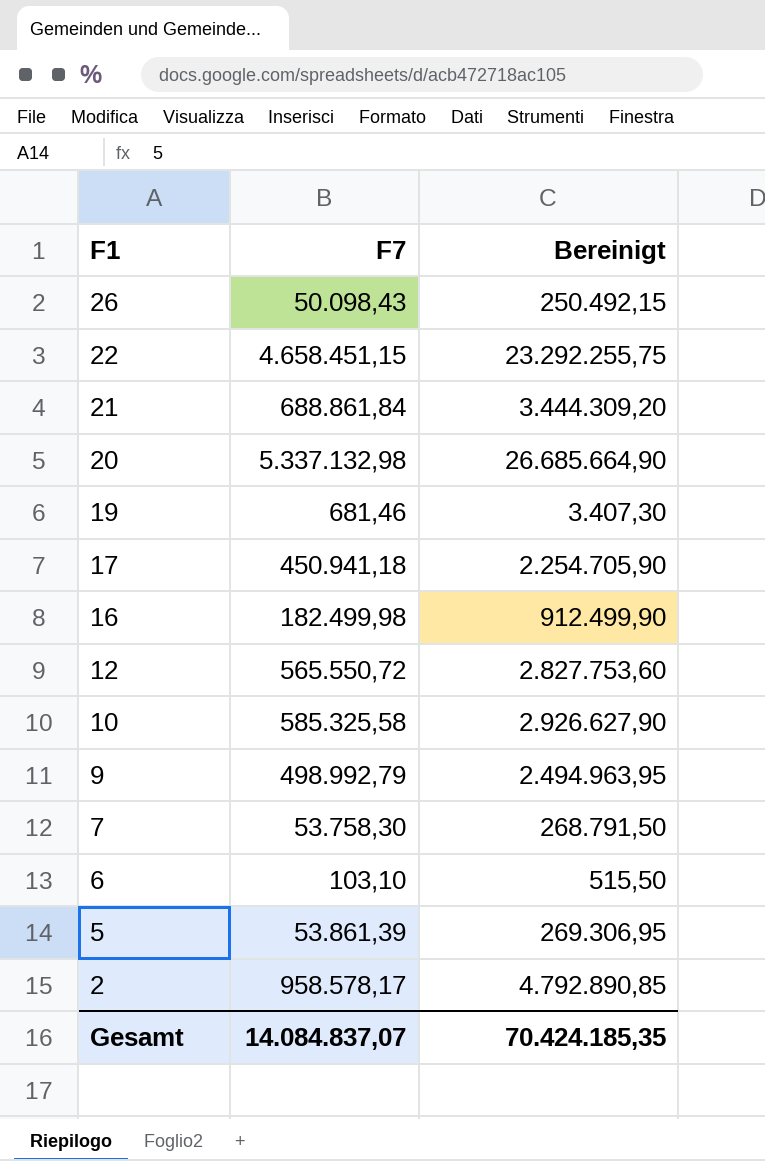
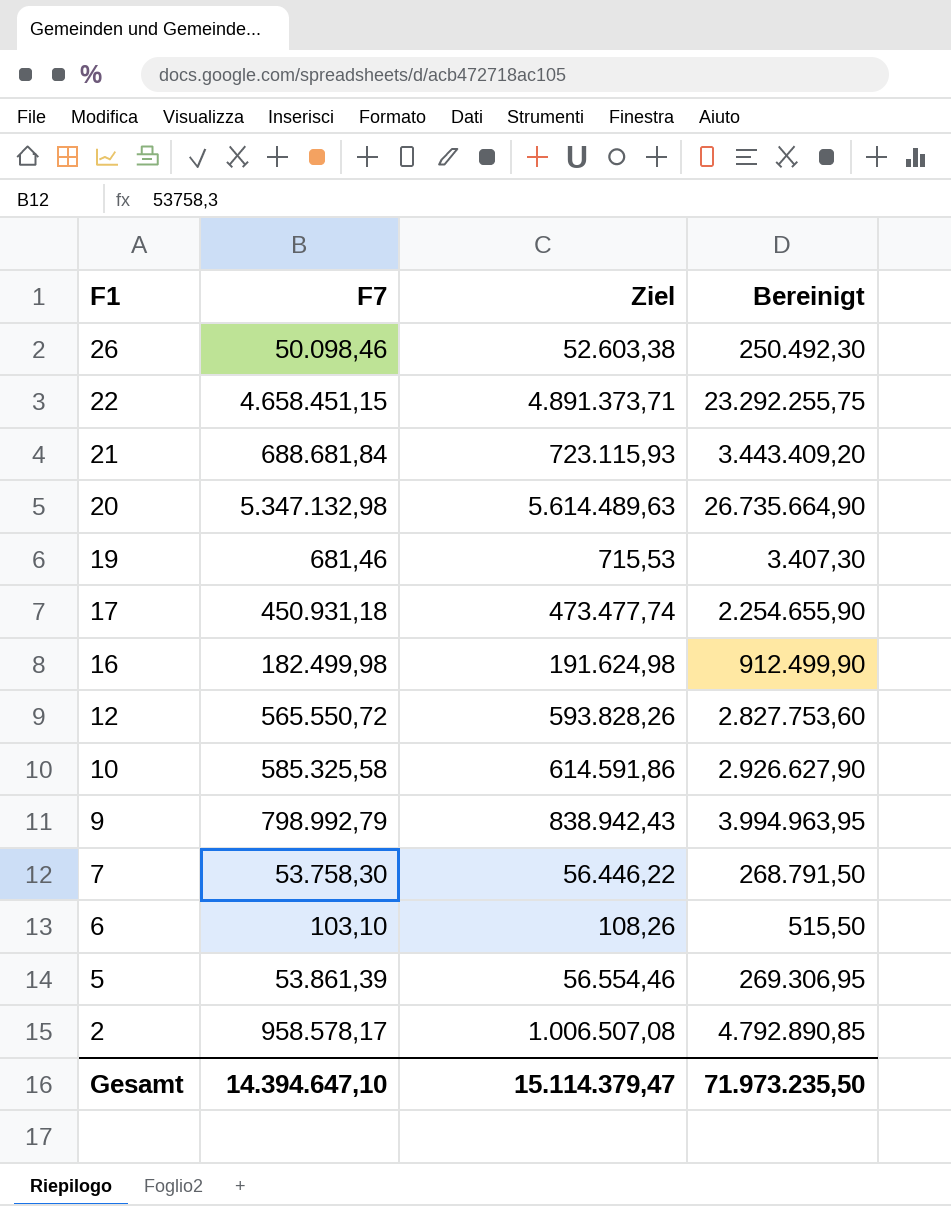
column Ziel | formula: none -> [F7] * 1,05
26 | F7: 50.098,43 -> 50.098,46
26 | Bereinigt: 250.492,15 -> 250.492,30
21 | F7: 688.861,84 -> 688.681,84
21 | Bereinigt: 3.444.309,20 -> 3.443.409,20
20 | F7: 5.337.132,98 -> 5.347.132,98
20 | Bereinigt: 26.685.664,90 -> 26.735.664,90
17 | F7: 450.941,18 -> 450.931,18
17 | Bereinigt: 2.254.705,90 -> 2.254.655,90
9 | F7: 498.992,79 -> 798.992,79
9 | Bereinigt: 2.494.963,95 -> 3.994.963,95
Gesamt | F7: 14.084.837,07 -> 14.394.647,10
Gesamt | Bereinigt: 70.424.185,35 -> 71.973.235,50

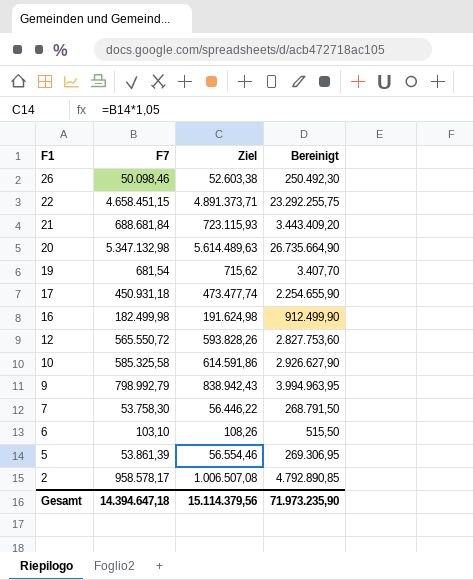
19 | F7: 681,46 -> 681,54
19 | Ziel: 715,53 -> 715,62
19 | Bereinigt: 3.407,30 -> 3.407,70
Gesamt | F7: 14.394.647,10 -> 14.394.647,18
Gesamt | Ziel: 15.114.379,47 -> 15.114.379,56
Gesamt | Bereinigt: 71.973.235,50 -> 71.973.235,90

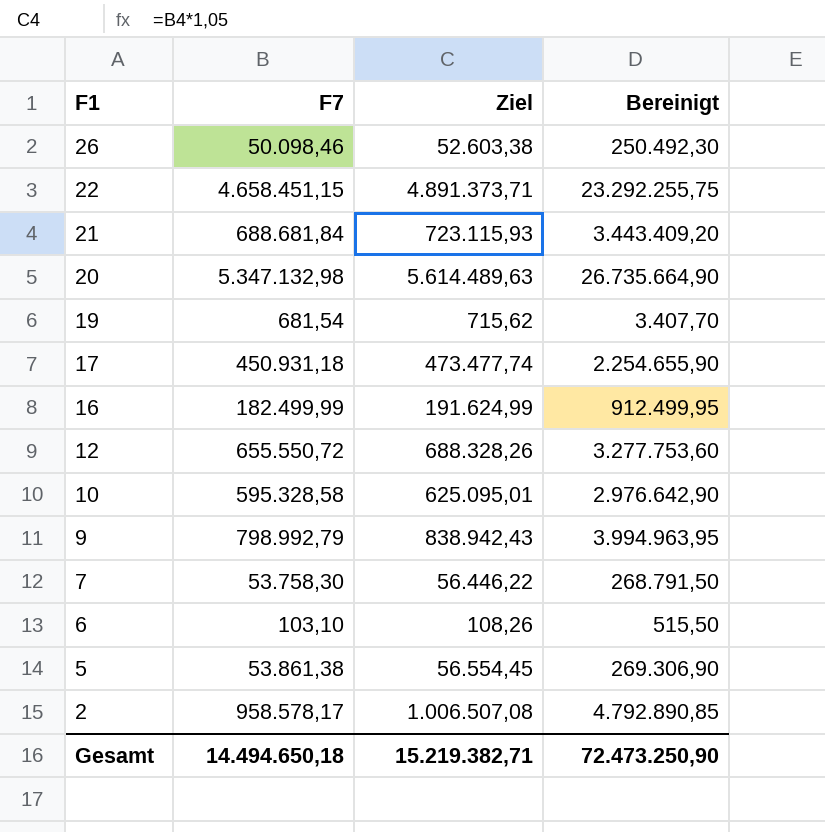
16 | F7: 182.499,98 -> 182.499,99
16 | Ziel: 191.624,98 -> 191.624,99
16 | Bereinigt: 912.499,90 -> 912.499,95
12 | F7: 565.550,72 -> 655.550,72
12 | Ziel: 593.828,26 -> 688.328,26
12 | Bereinigt: 2.827.753,60 -> 3.277.753,60
10 | F7: 585.325,58 -> 595.328,58
10 | Ziel: 614.591,86 -> 625.095,01
10 | Bereinigt: 2.926.627,90 -> 2.976.642,90
5 | F7: 53.861,39 -> 53.861,38
5 | Ziel: 56.554,46 -> 56.554,45
5 | Bereinigt: 269.306,95 -> 269.306,90
Gesamt | F7: 14.394.647,18 -> 14.494.650,18
Gesamt | Ziel: 15.114.379,56 -> 15.219.382,71
Gesamt | Bereinigt: 71.973.235,90 -> 72.473.250,90

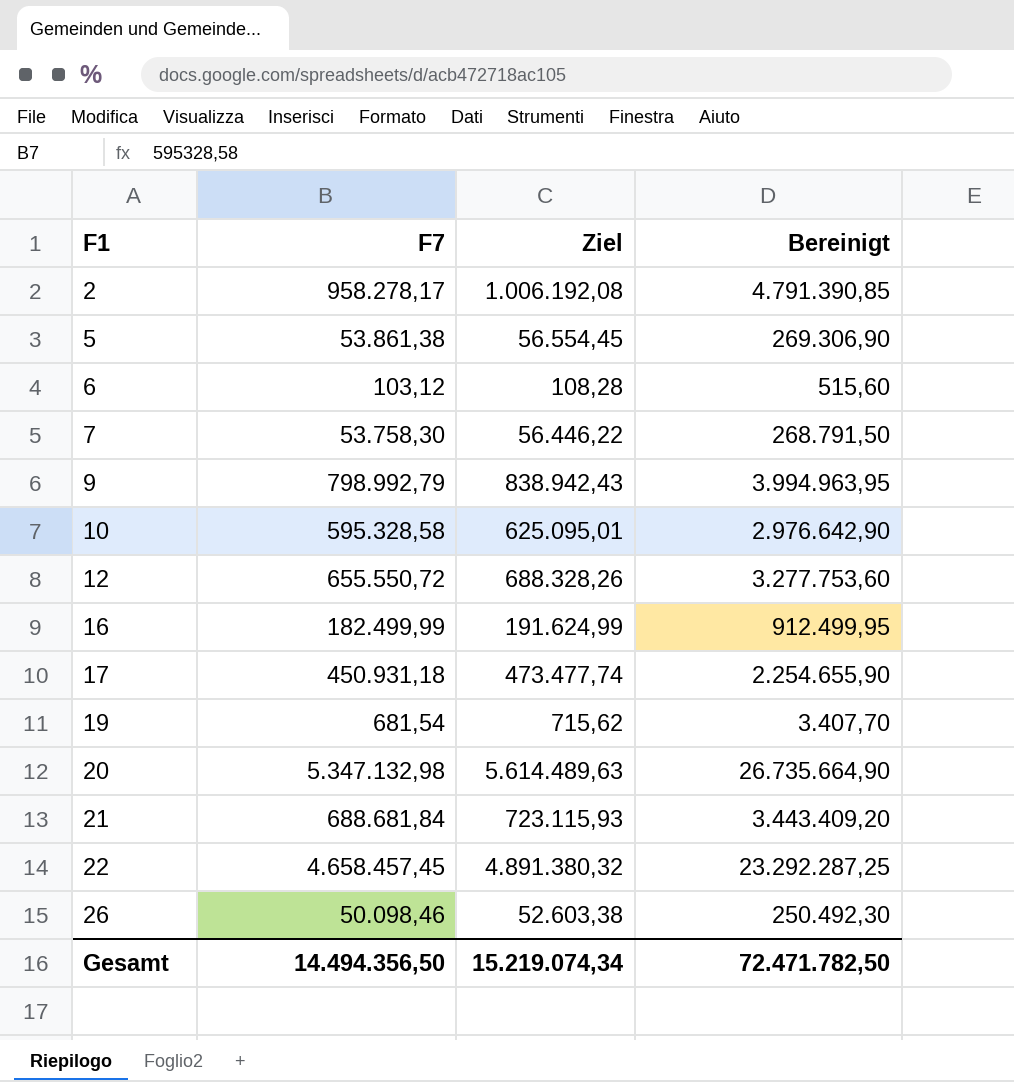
row order: F1 descending -> F1 ascending
2 | F7: 958.578,17 -> 958.278,17
2 | Ziel: 1.006.507,08 -> 1.006.192,08
2 | Bereinigt: 4.792.890,85 -> 4.791.390,85
6 | F7: 103,10 -> 103,12
6 | Ziel: 108,26 -> 108,28
6 | Bereinigt: 515,50 -> 515,60
22 | F7: 4.658.451,15 -> 4.658.457,45
22 | Ziel: 4.891.373,71 -> 4.891.380,32
22 | Bereinigt: 23.292.255,75 -> 23.292.287,25
Gesamt | F7: 14.494.650,18 -> 14.494.356,50
Gesamt | Ziel: 15.219.382,71 -> 15.219.074,34
Gesamt | Bereinigt: 72.473.250,90 -> 72.471.782,50

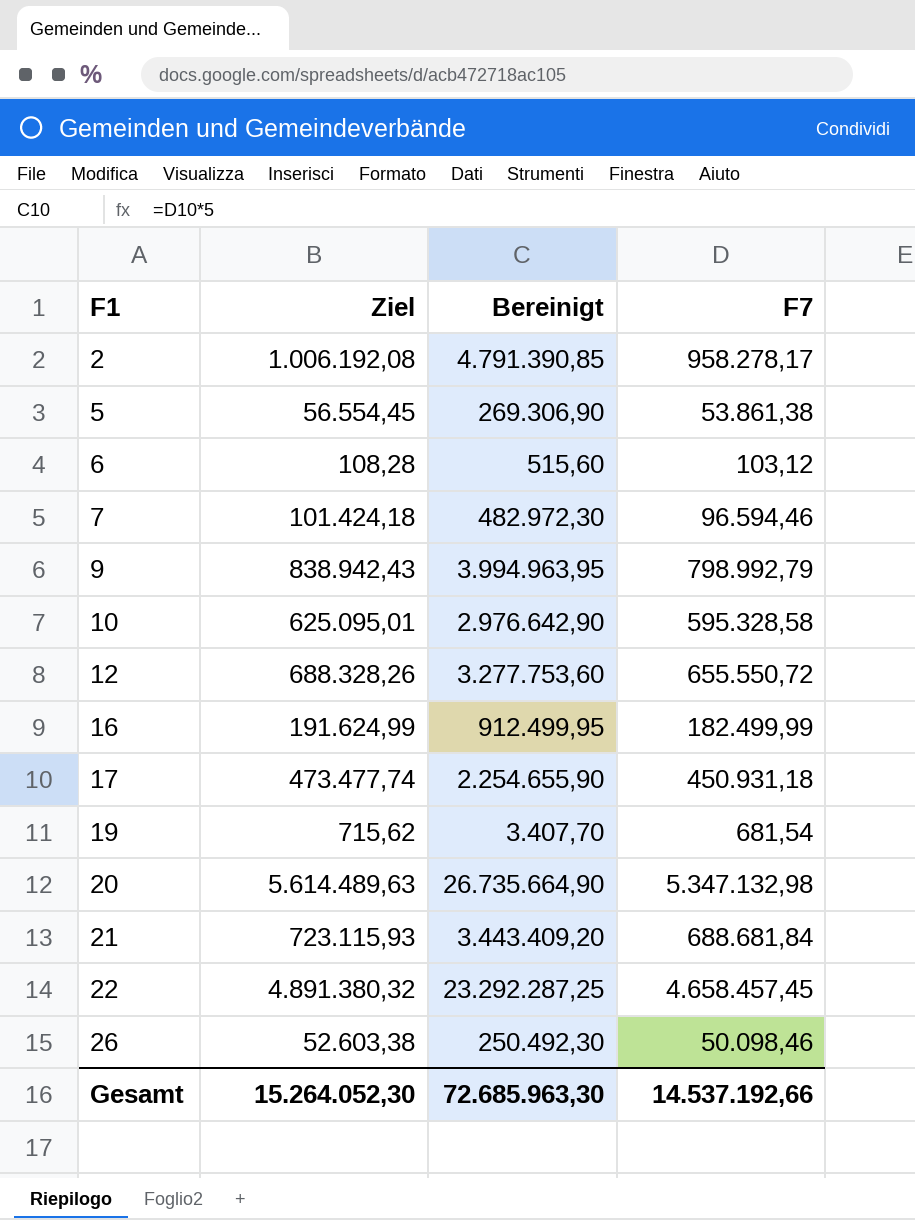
column F7 | position: 2 -> 4
7 | Ziel: 56.446,22 -> 101.424,18
7 | Bereinigt: 268.791,50 -> 482.972,30
7 | F7: 53.758,30 -> 96.594,46
Gesamt | Ziel: 15.219.074,34 -> 15.264.052,30
Gesamt | Bereinigt: 72.471.782,50 -> 72.685.963,30
Gesamt | F7: 14.494.356,50 -> 14.537.192,66

